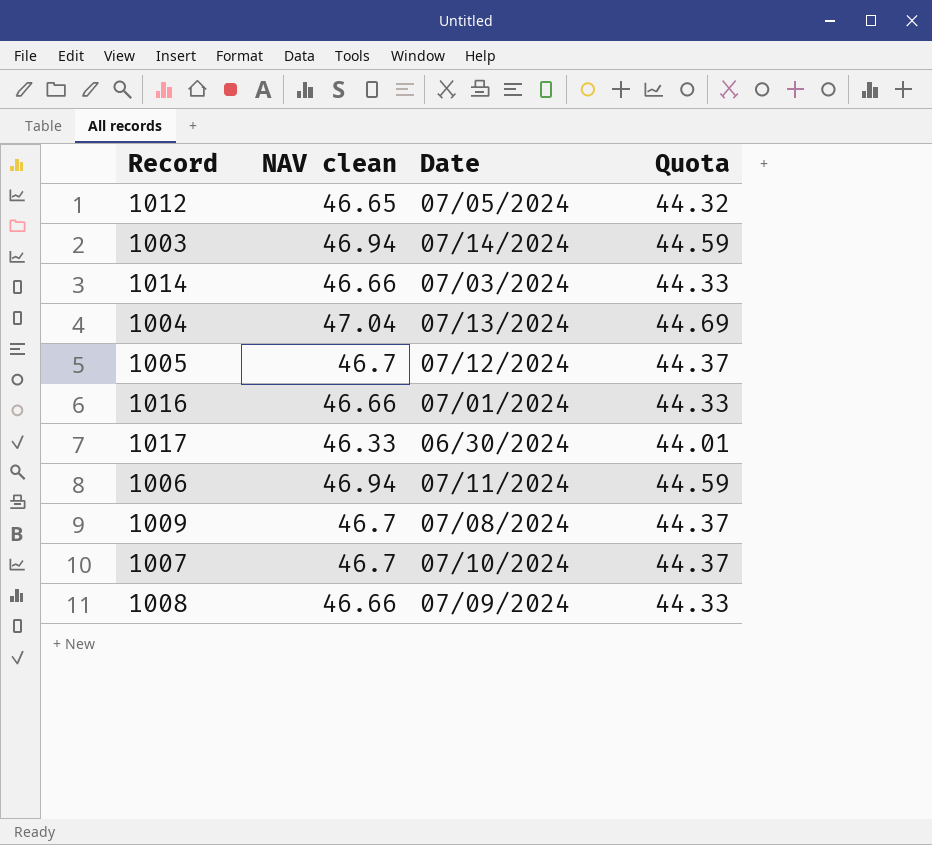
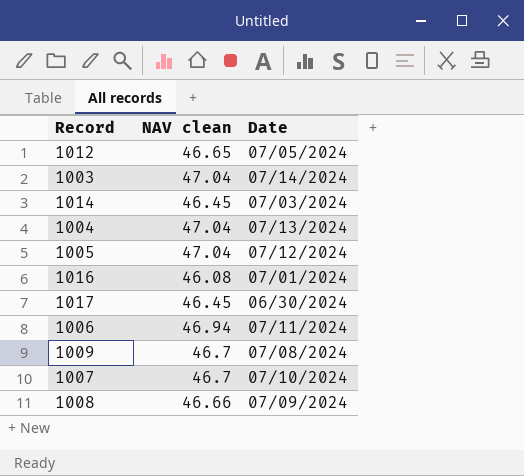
column Quota | formula: [NAV clean] * 0.95 -> none
1003 | NAV clean: 46.94 -> 47.04
1014 | NAV clean: 46.66 -> 46.45
1005 | NAV clean: 46.7 -> 47.04
1016 | NAV clean: 46.66 -> 46.08
1017 | NAV clean: 46.33 -> 46.45

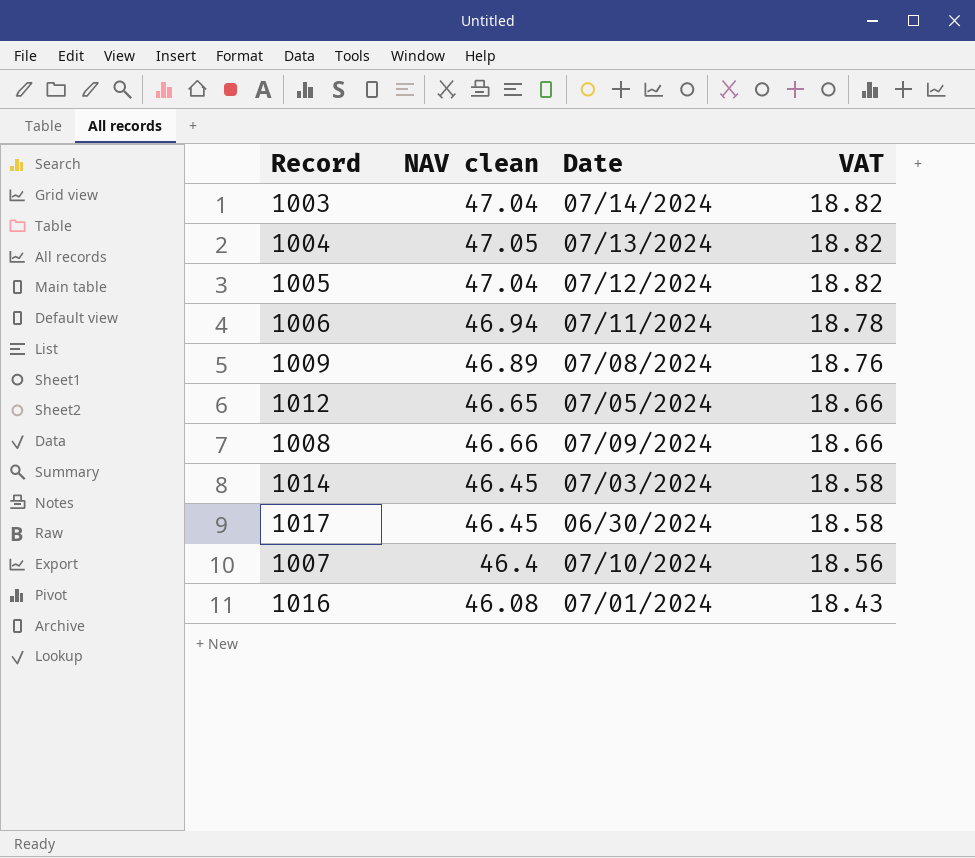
row order: none -> VAT descending
column VAT | formula: none -> [NAV clean] * 0.4
1004 | NAV clean: 47.04 -> 47.05
1009 | NAV clean: 46.7 -> 46.89
1007 | NAV clean: 46.7 -> 46.4

